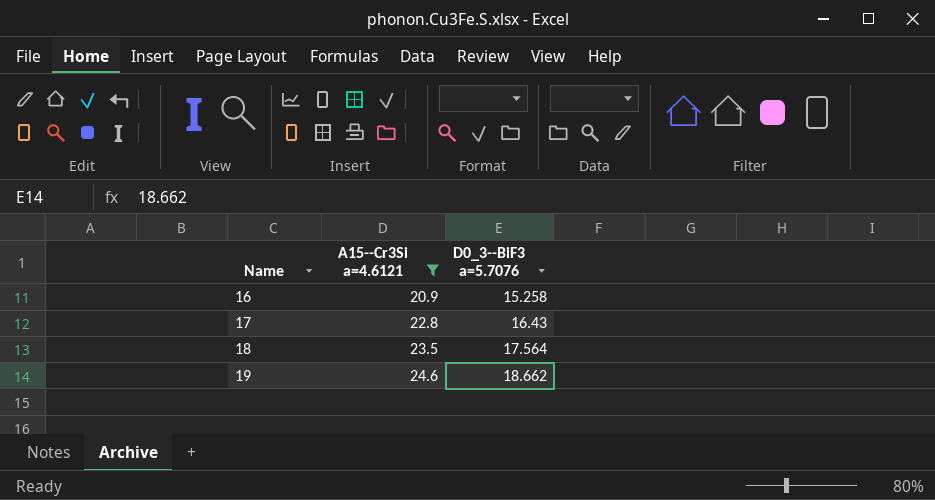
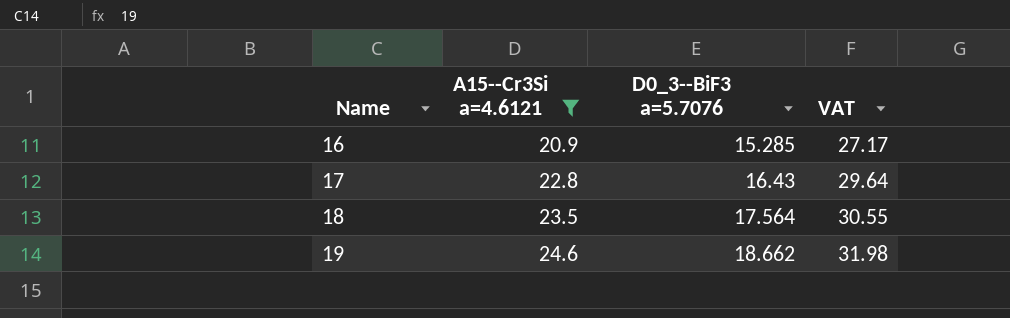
column VAT | formula: none -> [A15--Cr3Si a=4.6121] * 1.3
16 | D0_3--BiF3 a=5.7076: 15.258 -> 15.285

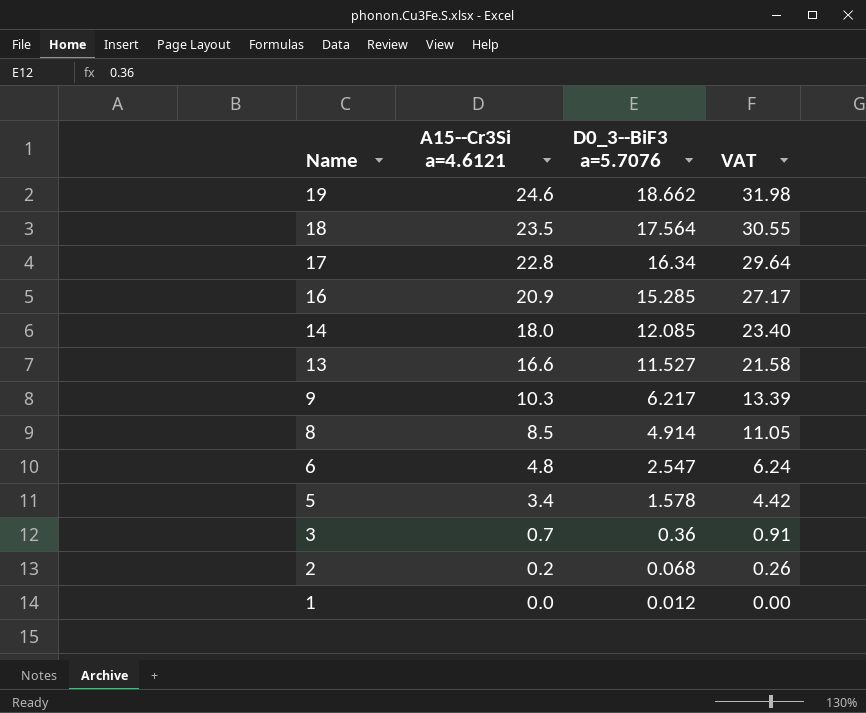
filter: A15--Cr3Si a=4.6121 >= 20.9 -> none
row order: Name ascending -> Name descending
17 | D0_3--BiF3 a=5.7076: 16.43 -> 16.34

